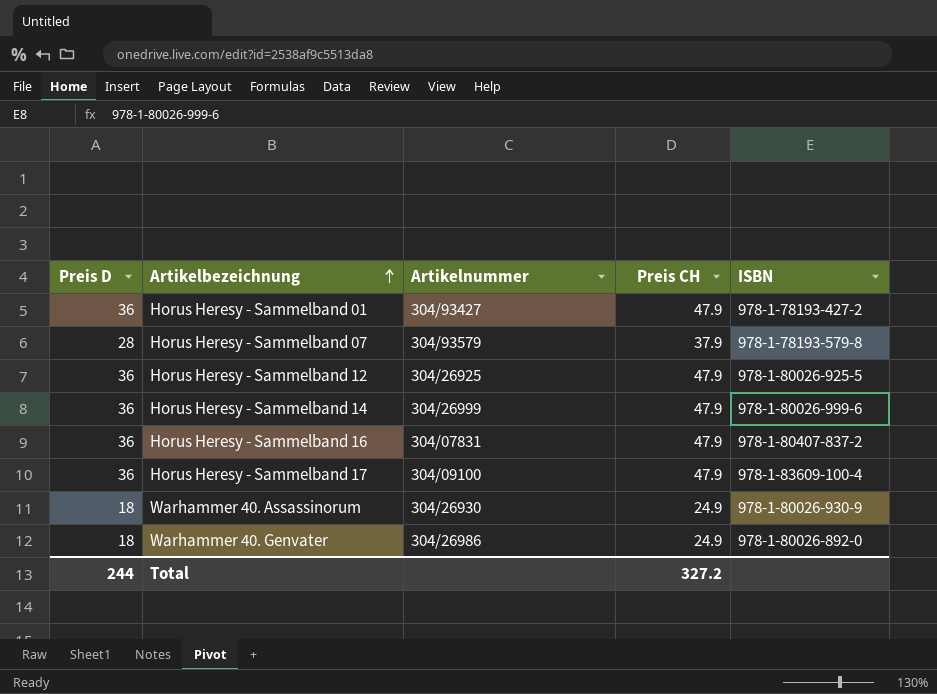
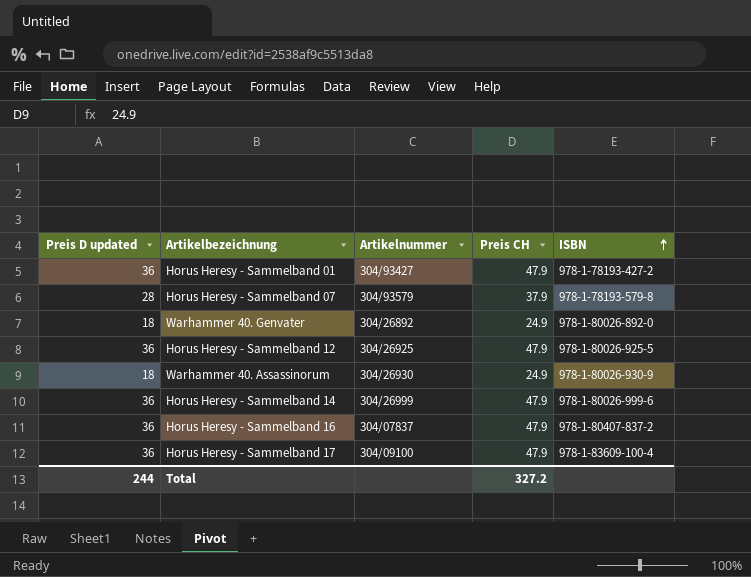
row order: Artikelbezeichnung ascending -> ISBN ascending
column name: Preis D -> Preis D updated
Warhammer 40. Genvater | Artikelnummer: 304/26986 -> 304/26892
Horus Heresy - Sammelband 16 | Artikelnummer: 304/07831 -> 304/07837

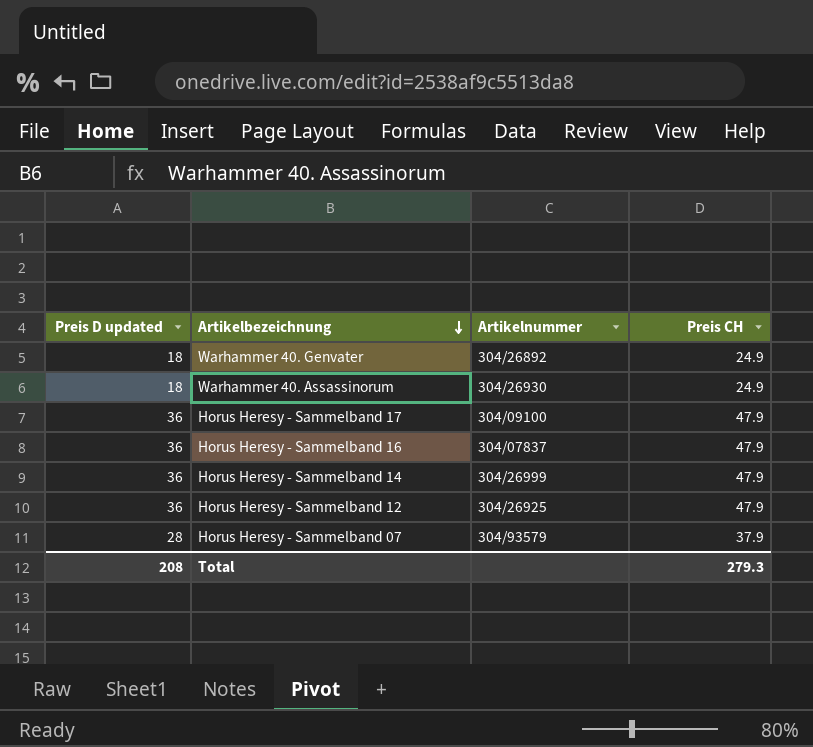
row order: ISBN ascending -> Artikelbezeichnung descending
column ISBN | position: 5 -> none
row Horus Heresy - Sammelband 01: 36 | 304/93427 | 47.9 | 978-1-78193-427-2 -> none
Total | Preis D updated: 244 -> 208
Total | Preis CH: 327.2 -> 279.3

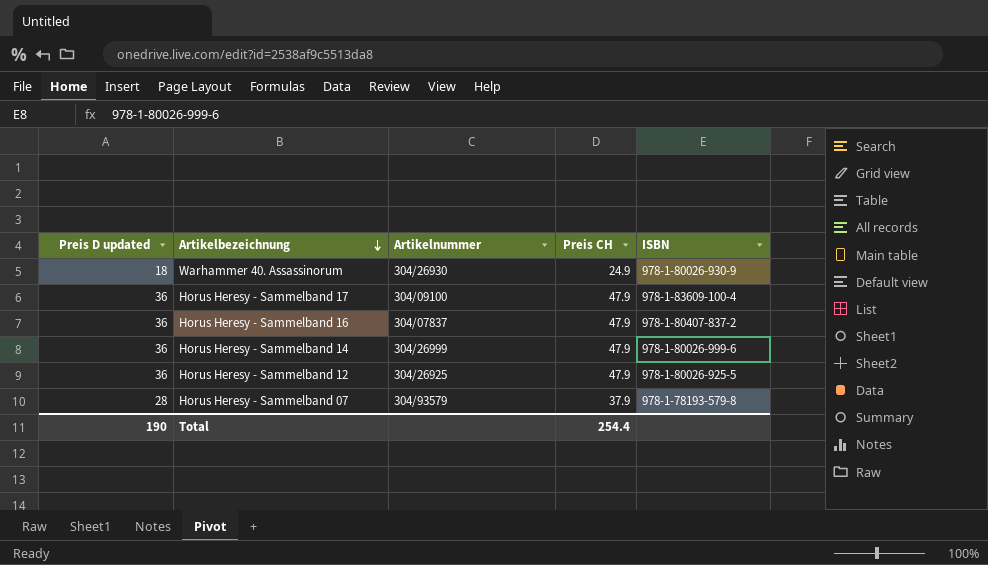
column ISBN | position: none -> 5
row Warhammer 40. Genvater: 18 | 304/26892 | 24.9 -> none
Total | Preis D updated: 208 -> 190
Total | Preis CH: 279.3 -> 254.4

